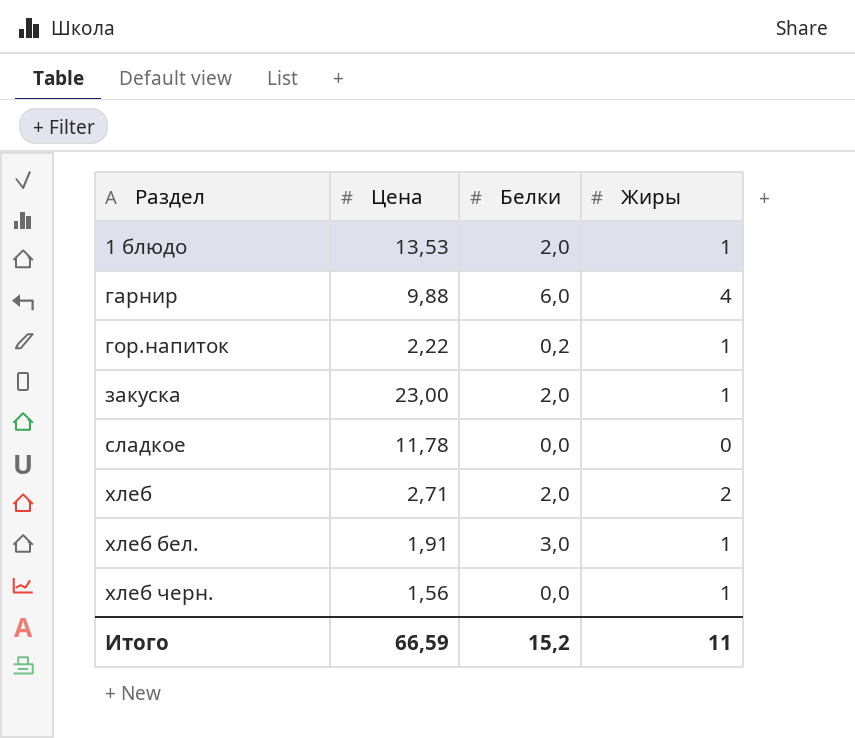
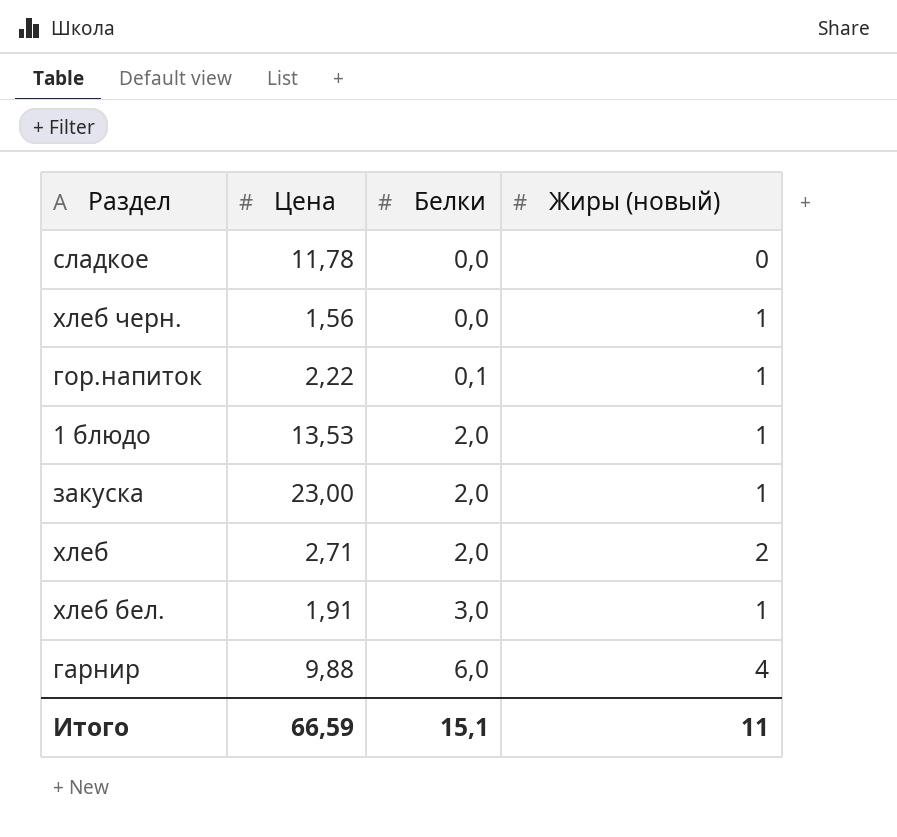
row order: Раздел ascending -> Белки ascending
column name: Жиры -> Жиры (новый)
гор.напиток | Белки: 0,2 -> 0,1
Итого | Белки: 15,2 -> 15,1

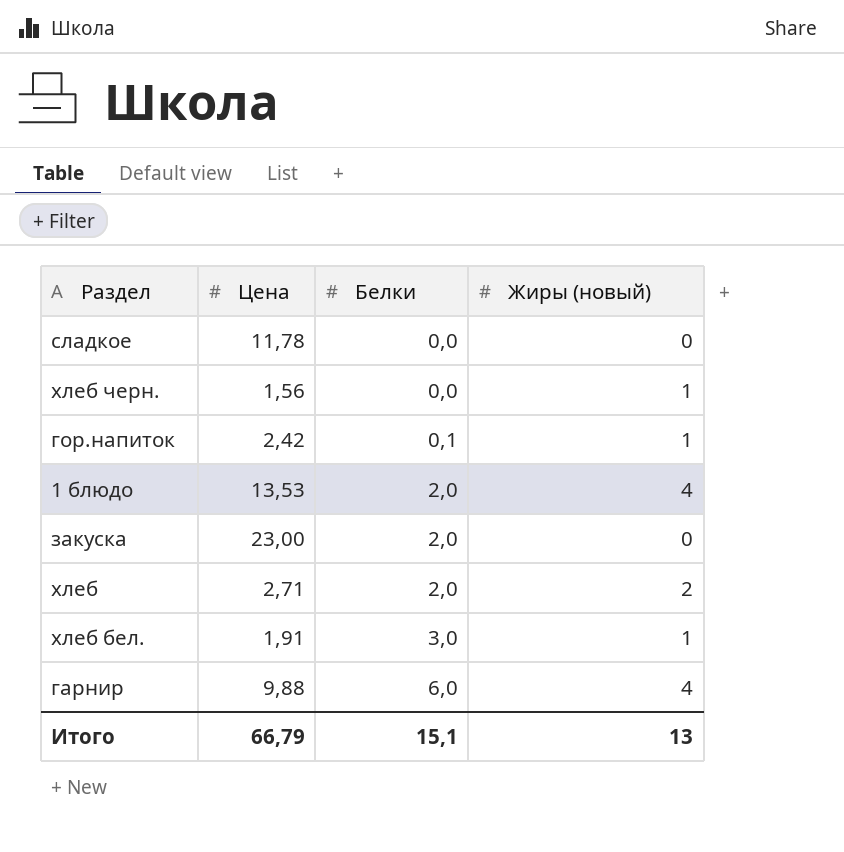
гор.напиток | Цена: 2,22 -> 2,42
1 блюдо | Жиры (новый): 1 -> 4
закуска | Жиры (новый): 1 -> 0
Итого | Цена: 66,59 -> 66,79
Итого | Жиры (новый): 11 -> 13

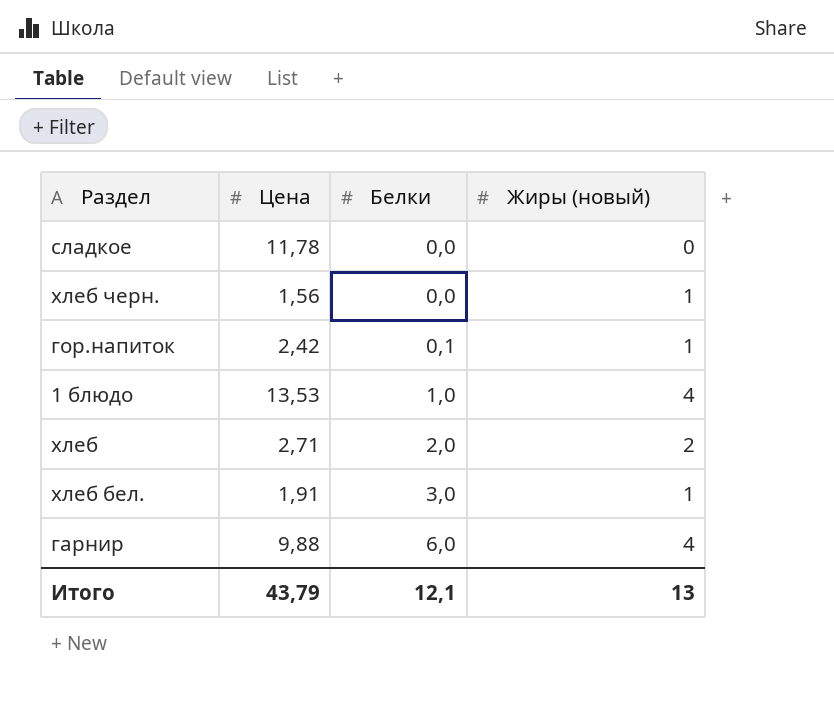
row закуска: 23,00 | 2,0 | 0 -> none
1 блюдо | Белки: 2,0 -> 1,0
Итого | Цена: 66,79 -> 43,79
Итого | Белки: 15,1 -> 12,1

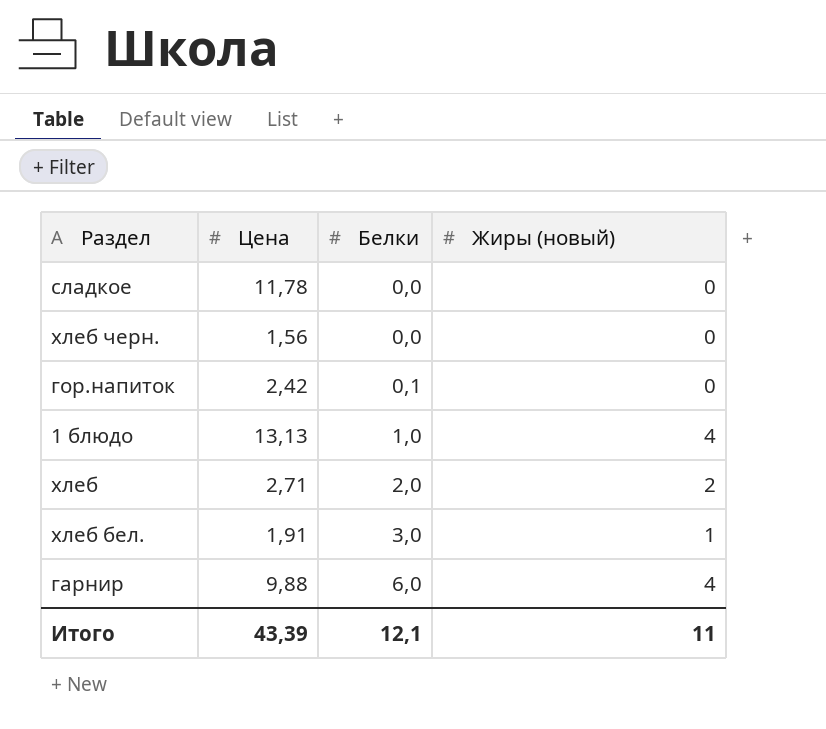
хлеб черн. | Жиры (новый): 1 -> 0
гор.напиток | Жиры (новый): 1 -> 0
1 блюдо | Цена: 13,53 -> 13,13
Итого | Цена: 43,79 -> 43,39
Итого | Жиры (новый): 13 -> 11

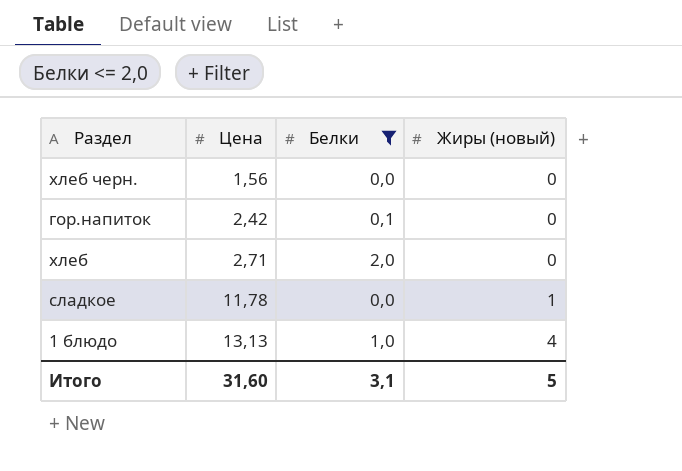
filter: none -> Белки <= 2,0
row order: Белки ascending -> Цена ascending
хлеб | Жиры (новый): 2 -> 0
сладкое | Жиры (новый): 0 -> 1
Итого | Цена: 43,39 -> 31,60
Итого | Белки: 12,1 -> 3,1
Итого | Жиры (новый): 11 -> 5

